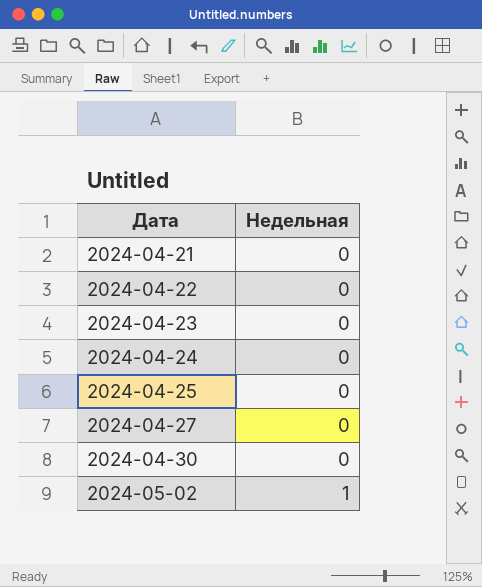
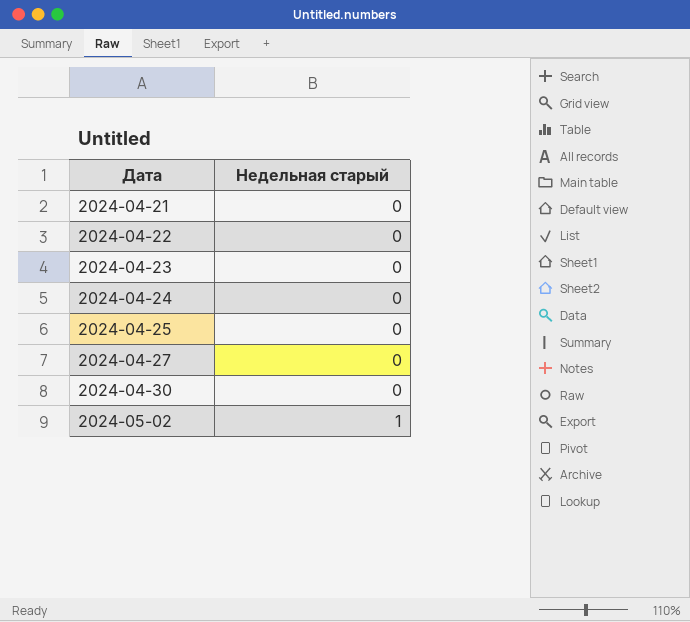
column name: Недельная -> Недельная старый

